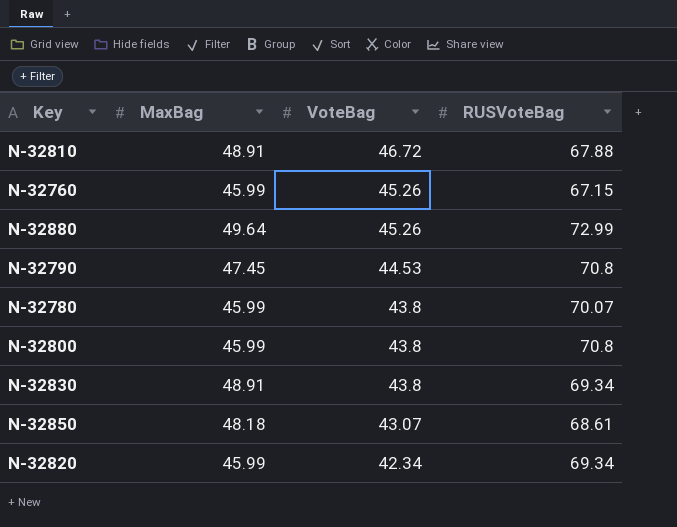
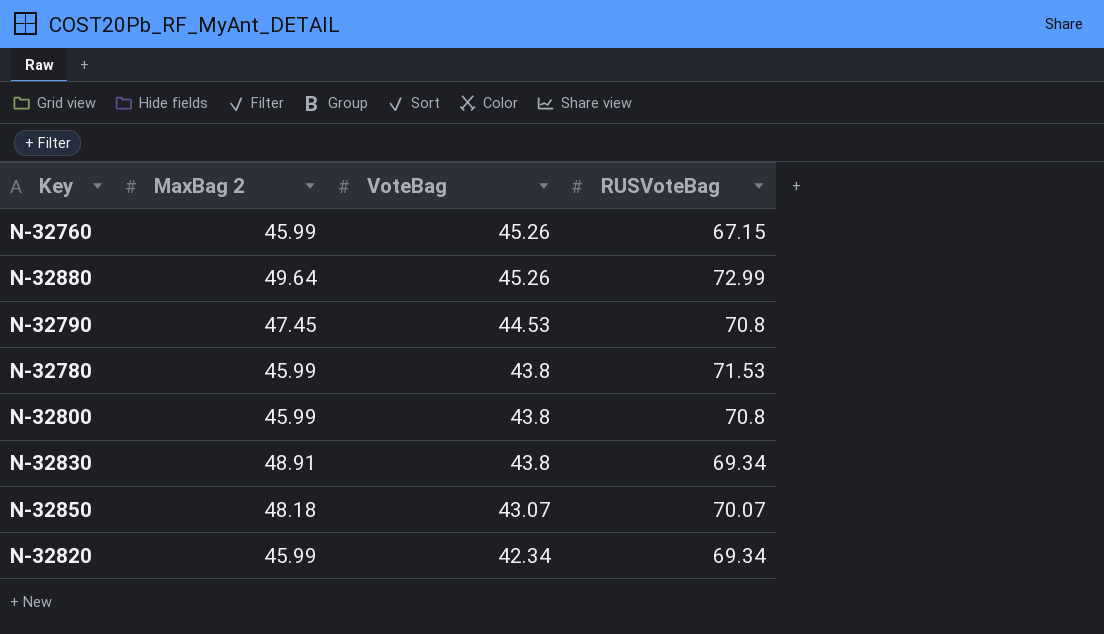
column name: MaxBag -> MaxBag 2
row N-32810: 48.91 | 46.72 | 67.88 -> none
N-32780 | RUSVoteBag: 70.07 -> 71.53
N-32850 | RUSVoteBag: 68.61 -> 70.07

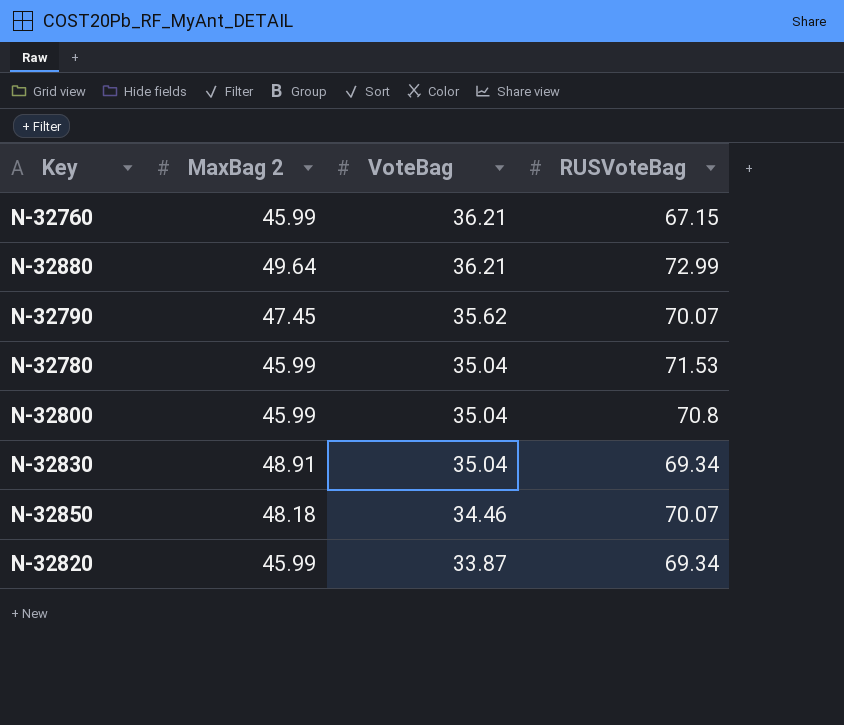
N-32760 | VoteBag: 45.26 -> 36.21
N-32880 | VoteBag: 45.26 -> 36.21
N-32790 | VoteBag: 44.53 -> 35.62
N-32790 | RUSVoteBag: 70.8 -> 70.07
N-32780 | VoteBag: 43.8 -> 35.04
N-32800 | VoteBag: 43.8 -> 35.04
N-32830 | VoteBag: 43.8 -> 35.04
N-32850 | VoteBag: 43.07 -> 34.46
N-32820 | VoteBag: 42.34 -> 33.87

